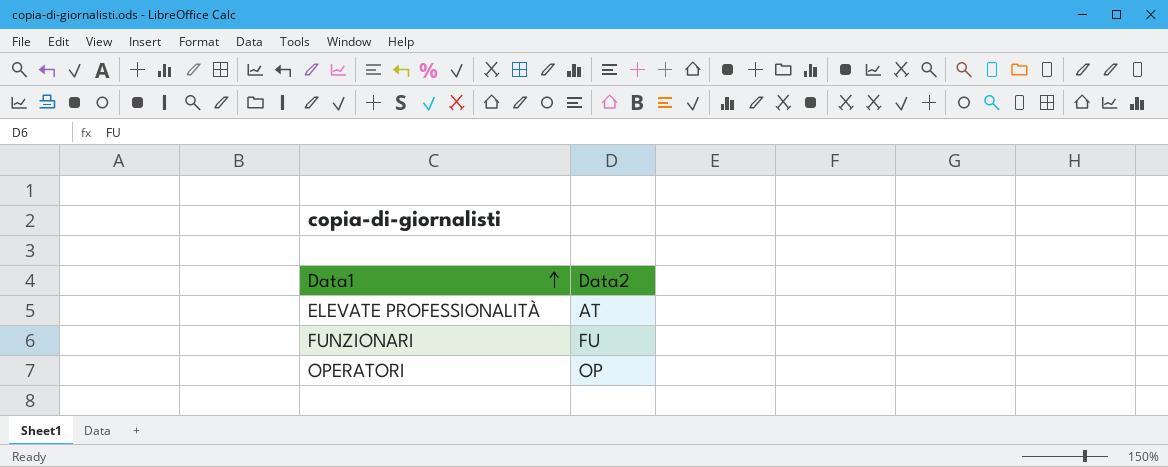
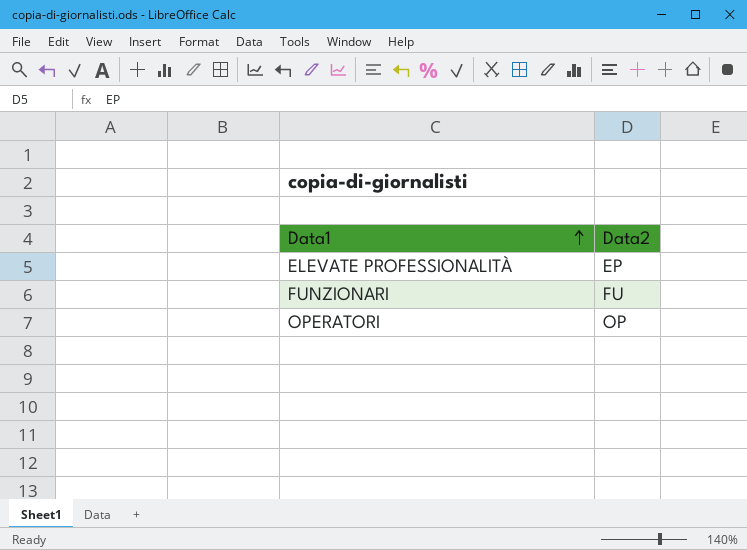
ELEVATE PROFESSIONALITÀ | Data2: AT -> EP

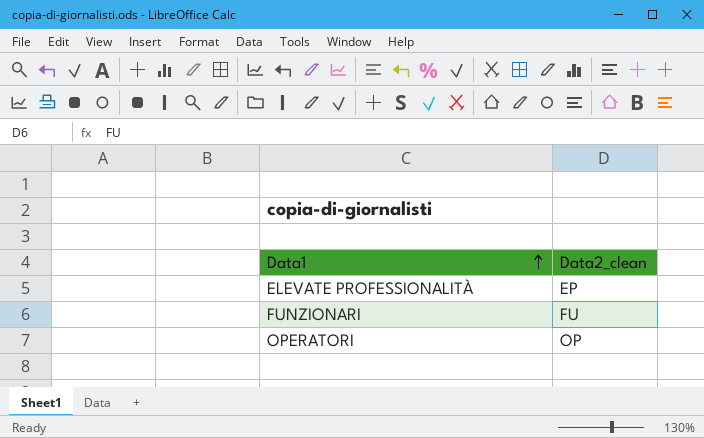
column name: Data2 -> Data2_clean

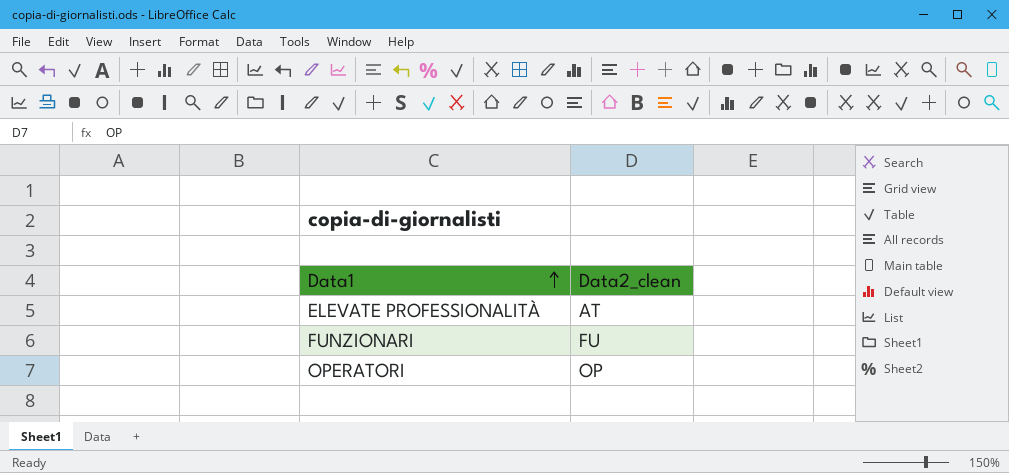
ELEVATE PROFESSIONALITÀ | Data2_clean: EP -> AT

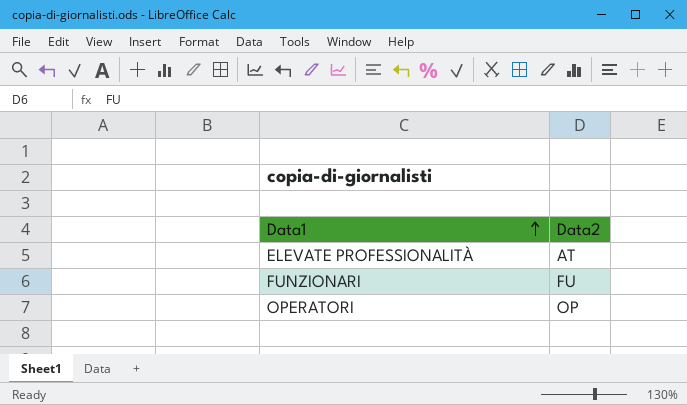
column name: Data2_clean -> Data2

